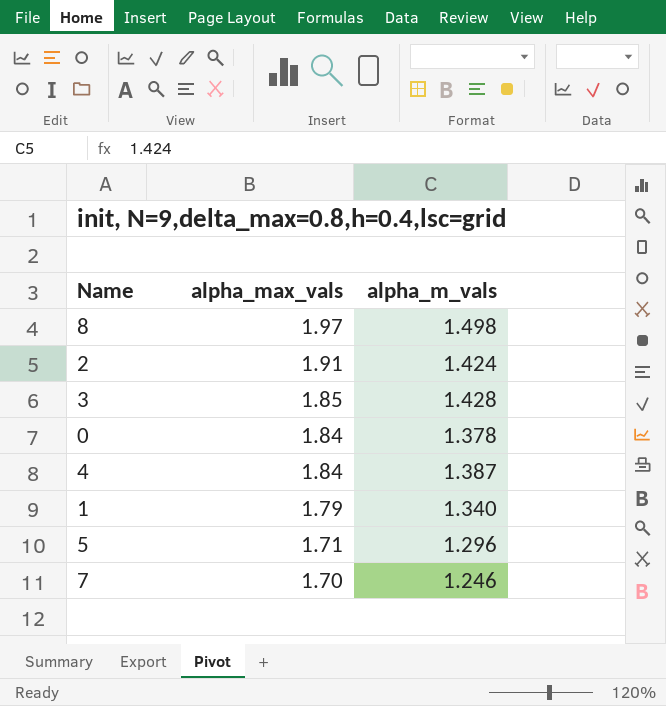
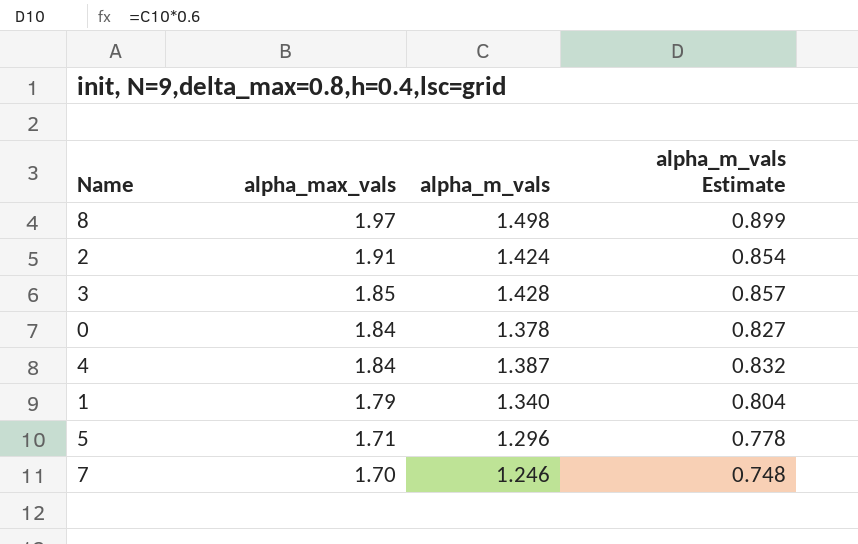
column alpha_m_vals Estimate | formula: none -> [alpha_m_vals] * 0.6

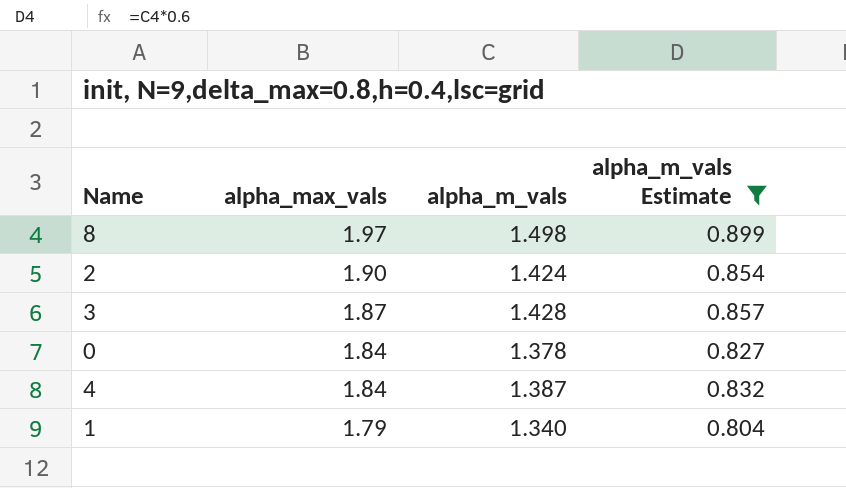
filter: none -> alpha_m_vals Estimate >= 0.804
2 | alpha_max_vals: 1.91 -> 1.90
3 | alpha_max_vals: 1.85 -> 1.87

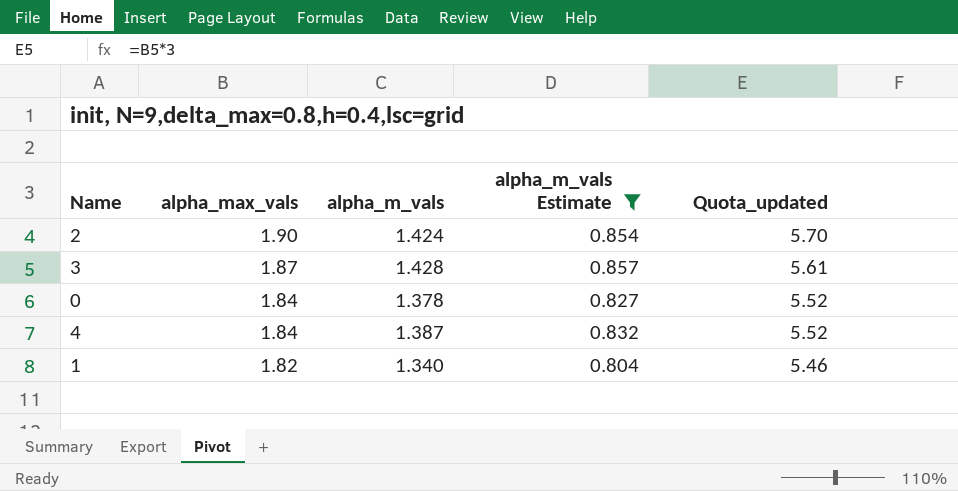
column Quota_updated | formula: none -> [alpha_max_vals] * 3
row 8: 1.97 | 1.498 | 0.899 -> none
1 | alpha_max_vals: 1.79 -> 1.82

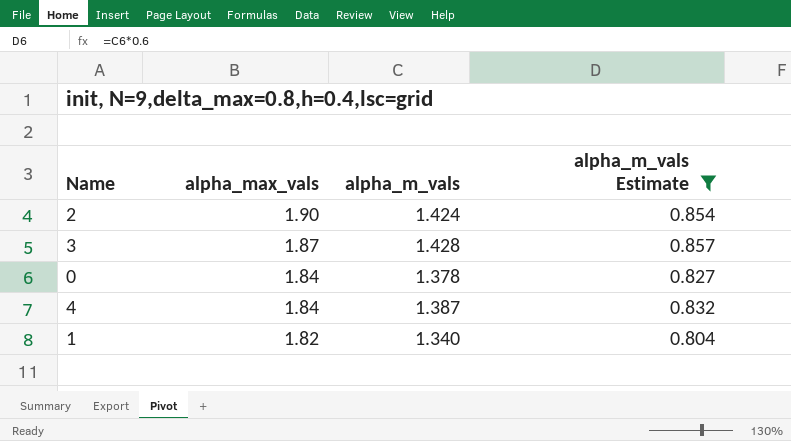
column Quota_updated | formula: [alpha_max_vals] * 3 -> none

